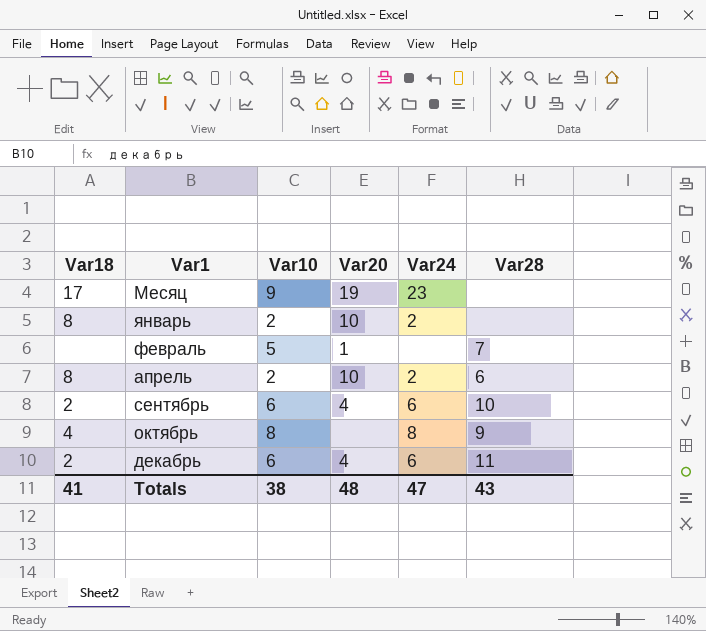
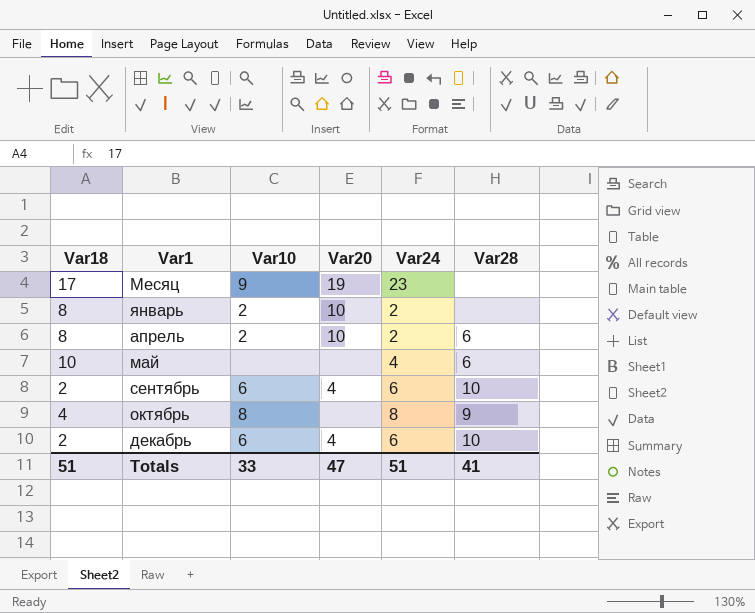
row февраль: none | 5 | 1 | none | 7 -> none
row май: none -> 10 | none | none | 4 | 6
декабрь | Var28: 11 -> 10
Totals | Var18: 41 -> 51
Totals | Var10: 38 -> 33
Totals | Var20: 48 -> 47
Totals | Var24: 47 -> 51
Totals | Var28: 43 -> 41

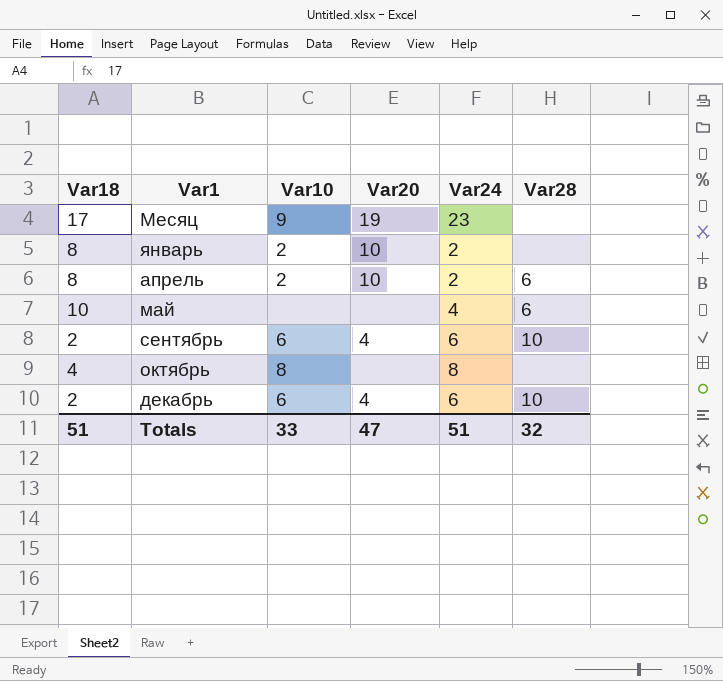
октябрь | Var28: 9 -> none
Totals | Var28: 41 -> 32

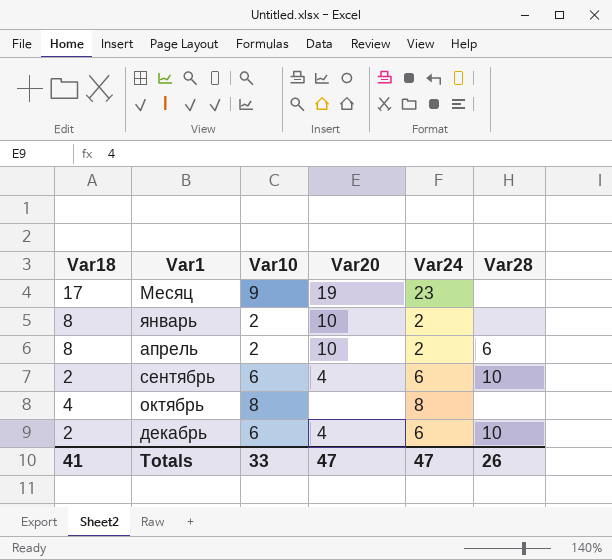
row май: 10 | none | none | 4 | 6 -> none
Totals | Var18: 51 -> 41
Totals | Var24: 51 -> 47
Totals | Var28: 32 -> 26

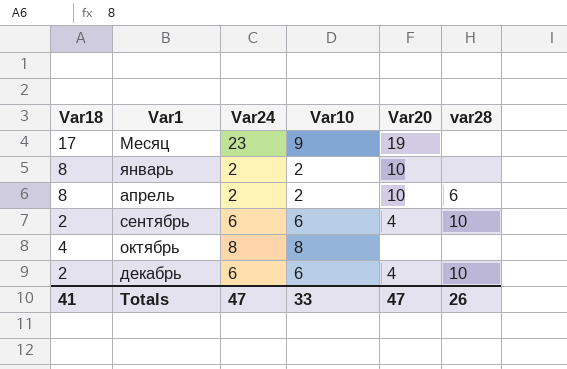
column Var24 | position: 5 -> 3
column name: Var28 -> var28

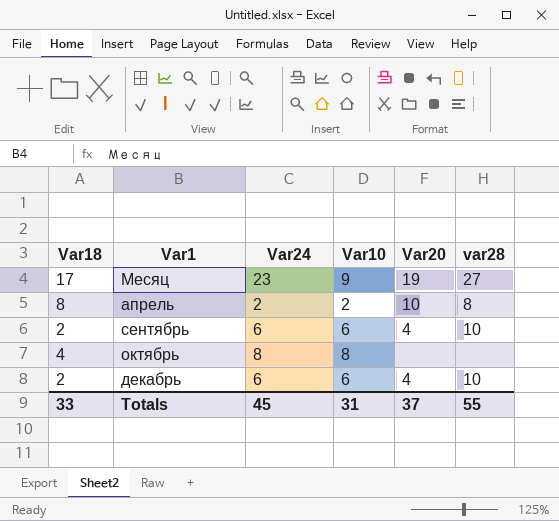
row январь: 8 | 2 | 2 | 10 | none -> none
Месяц | var28: none -> 27
апрель | var28: 6 -> 8
Totals | Var18: 41 -> 33
Totals | Var24: 47 -> 45
Totals | Var10: 33 -> 31
Totals | Var20: 47 -> 37
Totals | var28: 26 -> 55

